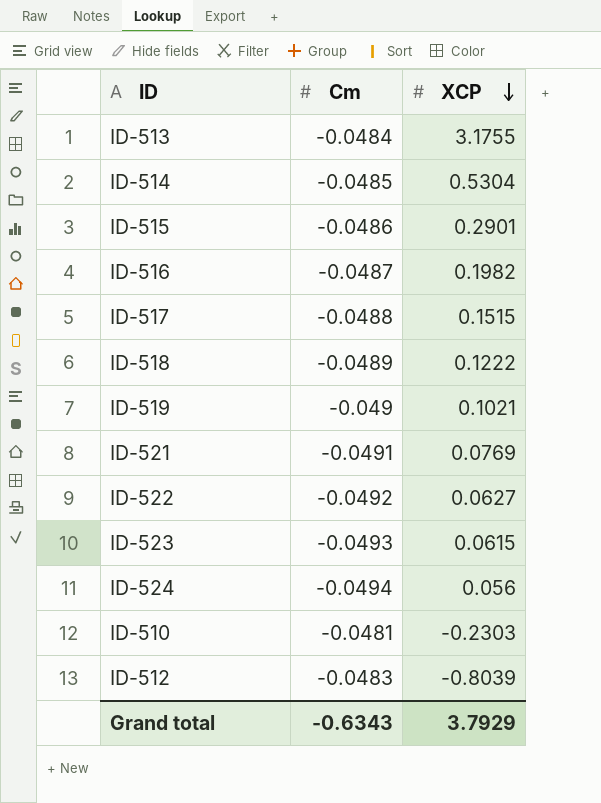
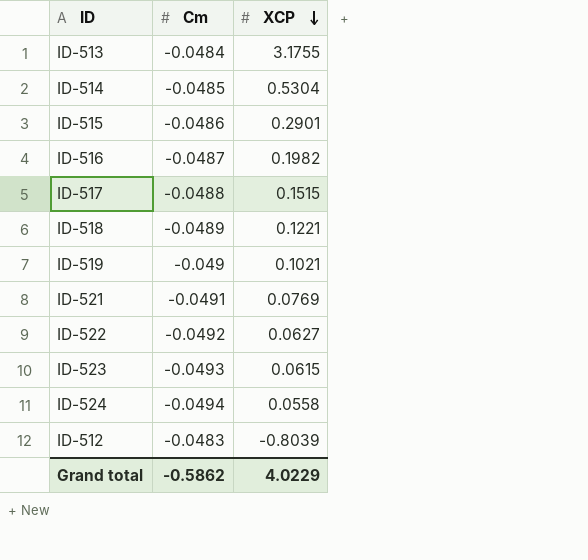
row ID-510: -0.0481 | -0.2303 -> none
ID-518 | XCP: 0.1222 -> 0.1221
ID-524 | XCP: 0.056 -> 0.0558
Grand total | Cm: -0.6343 -> -0.5862
Grand total | XCP: 3.7929 -> 4.0229

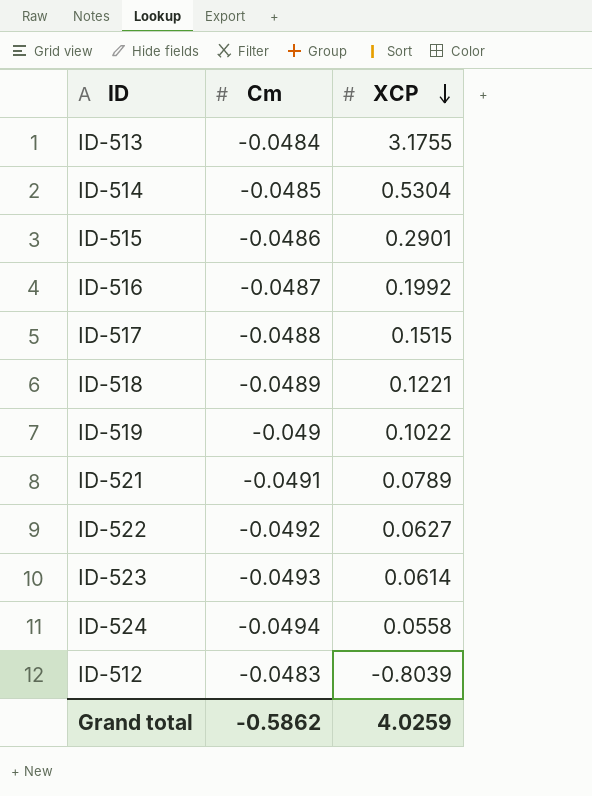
ID-516 | XCP: 0.1982 -> 0.1992
ID-519 | XCP: 0.1021 -> 0.1022
ID-521 | XCP: 0.0769 -> 0.0789
ID-523 | XCP: 0.0615 -> 0.0614
Grand total | XCP: 4.0229 -> 4.0259

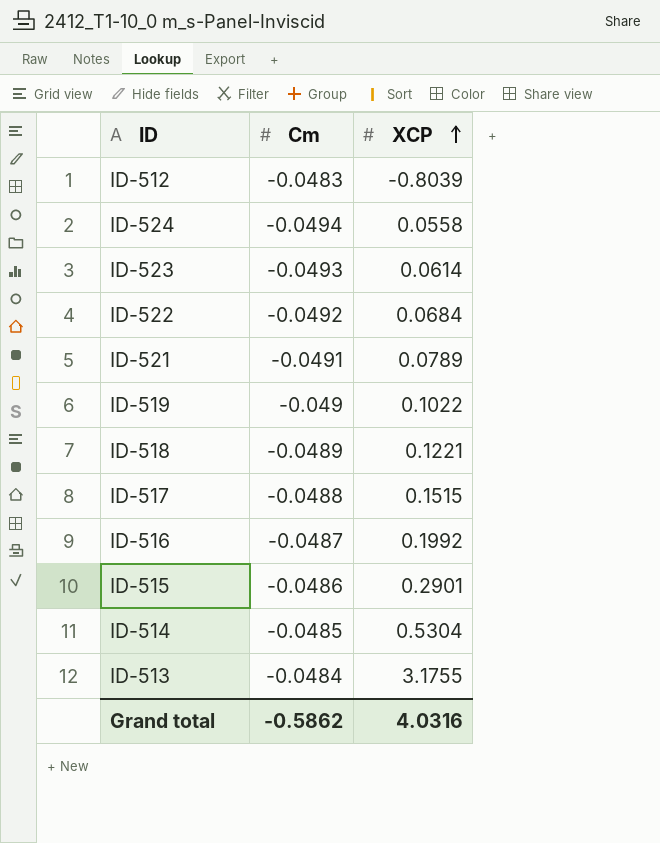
row order: XCP descending -> XCP ascending
ID-522 | XCP: 0.0627 -> 0.0684
Grand total | XCP: 4.0259 -> 4.0316

